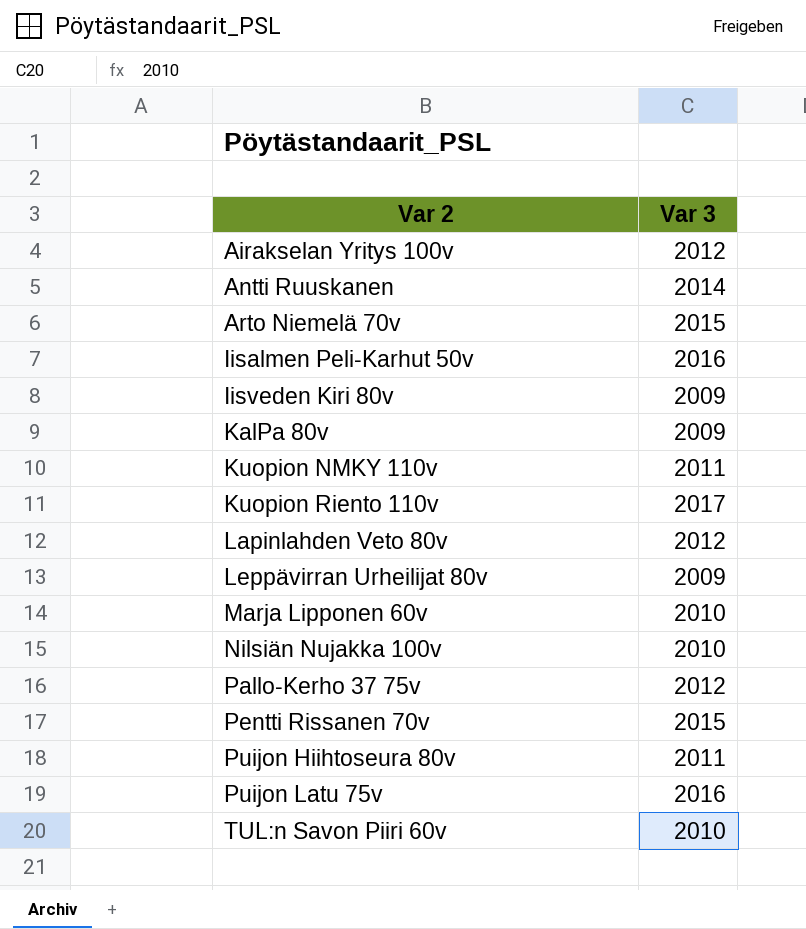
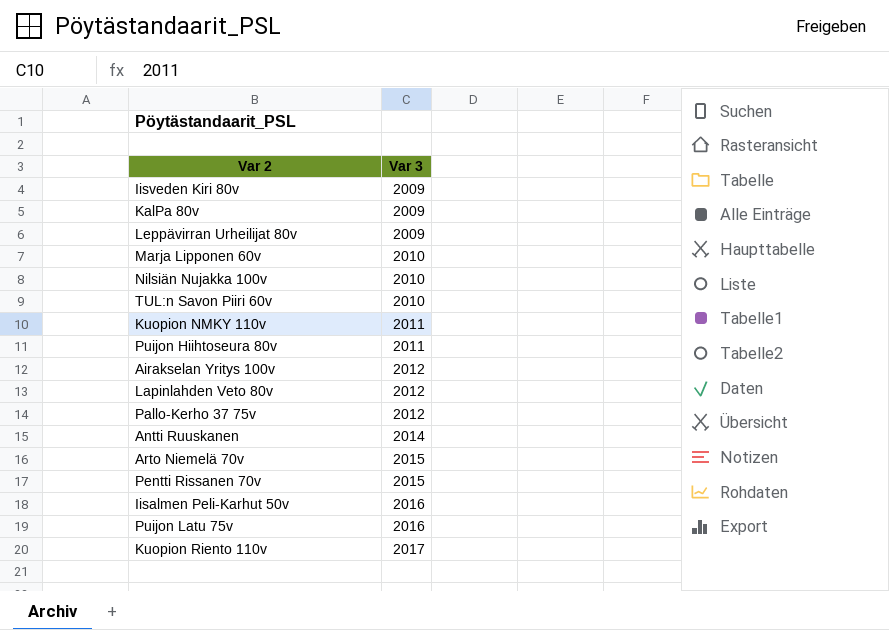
row order: Var 2 ascending -> Var 3 ascending

